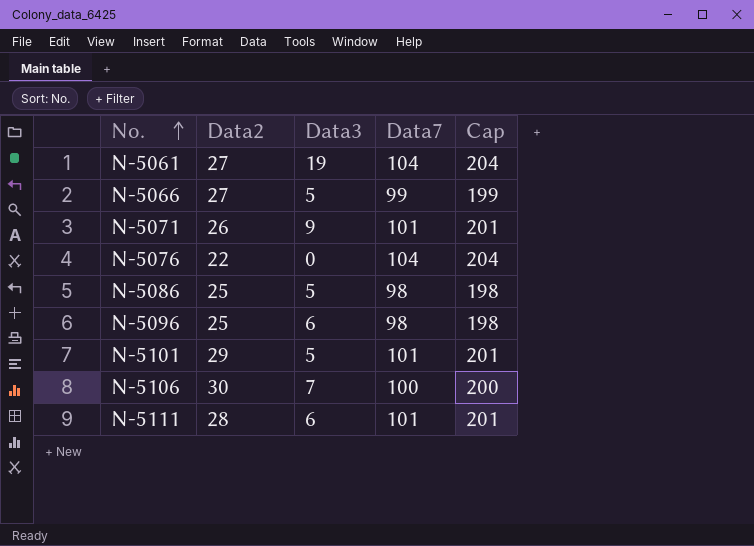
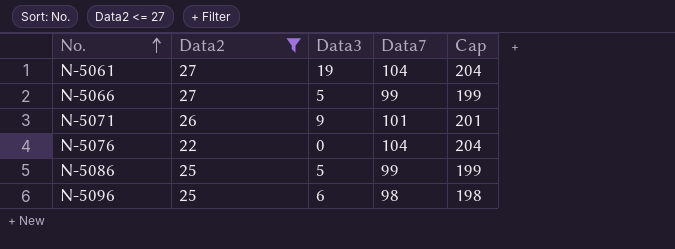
filter: none -> Data2 <= 27
N-5086 | Data7: 98 -> 99
N-5086 | Cap: 198 -> 199

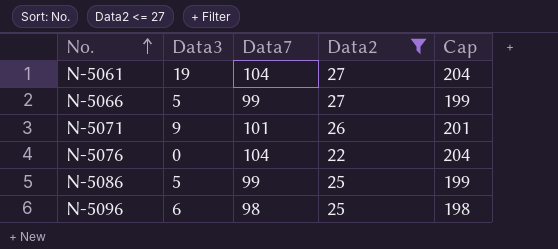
column Data2 | position: 2 -> 4

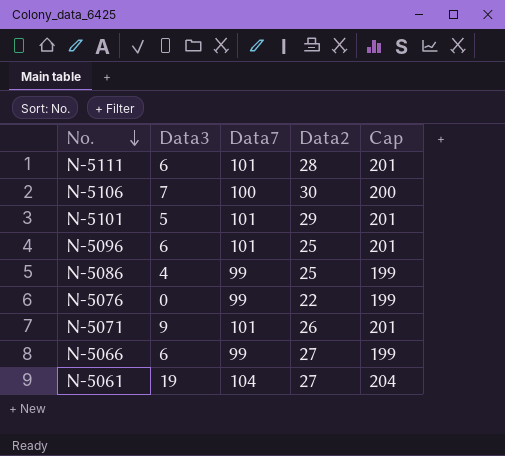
filter: Data2 <= 27 -> none
row order: No. ascending -> No. descending
N-5096 | Data7: 98 -> 101
N-5096 | Cap: 198 -> 201
N-5086 | Data3: 5 -> 4
N-5076 | Data7: 104 -> 99
N-5076 | Cap: 204 -> 199
N-5066 | Data3: 5 -> 6

